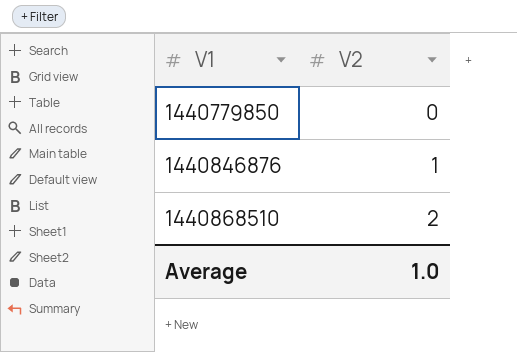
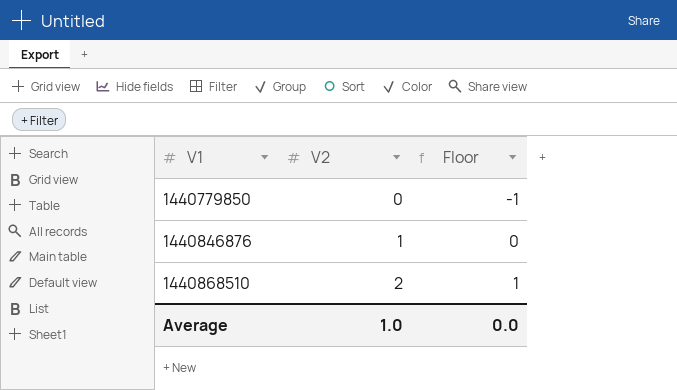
column Floor | formula: none -> [V2] - 1

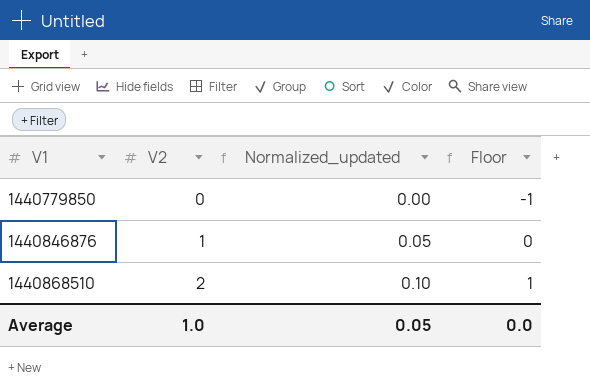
column Normalized_updated | formula: none -> [V2] * 0.05

